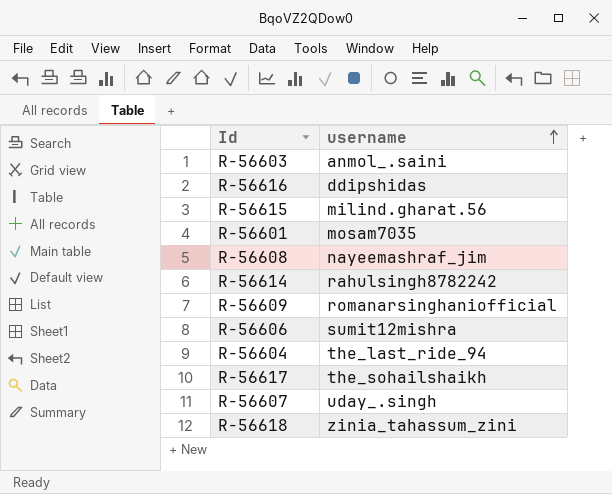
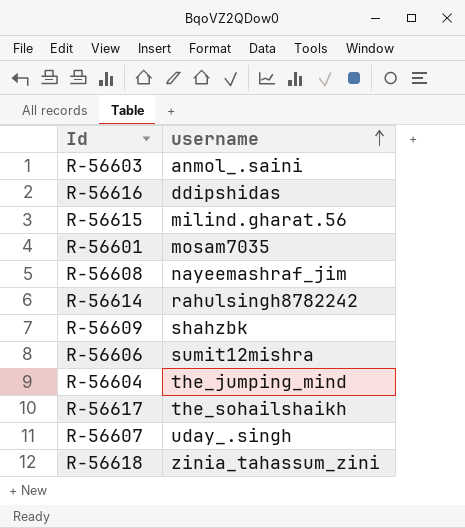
R-56609 | username: romanarsinghaniofficial -> shahzbk
R-56604 | username: the_last_ride_94 -> the_jumping_mind

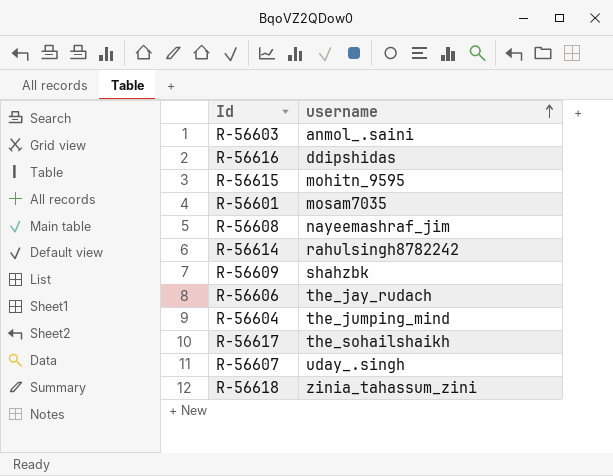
R-56615 | username: milind.gharat.56 -> mohitn_9595
R-56606 | username: sumit12mishra -> the_jay_rudach

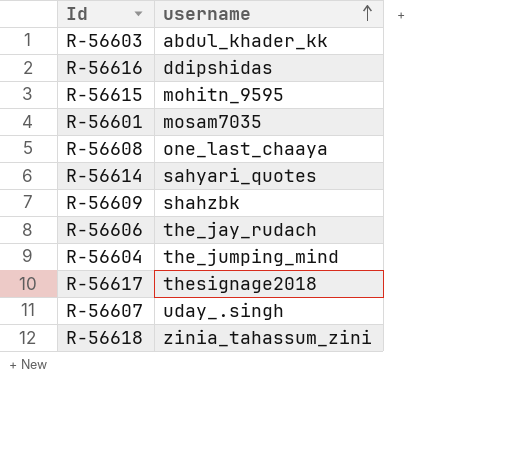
R-56603 | username: anmol_.saini -> abdul_khader_kk
R-56608 | username: nayeemashraf_jim -> one_last_chaaya
R-56614 | username: rahulsingh8782242 -> sahyari_quotes
R-56617 | username: the_sohailshaikh -> thesignage2018

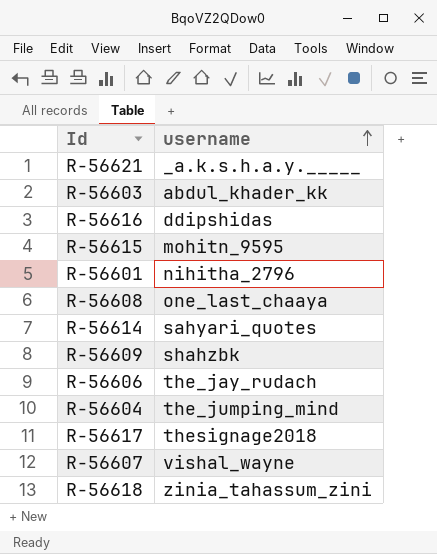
row R-56621: none -> _a.k.s.h.a.y._____
R-56601 | username: mosam7035 -> nihitha_2796
R-56607 | username: uday_.singh -> vishal_wayne

